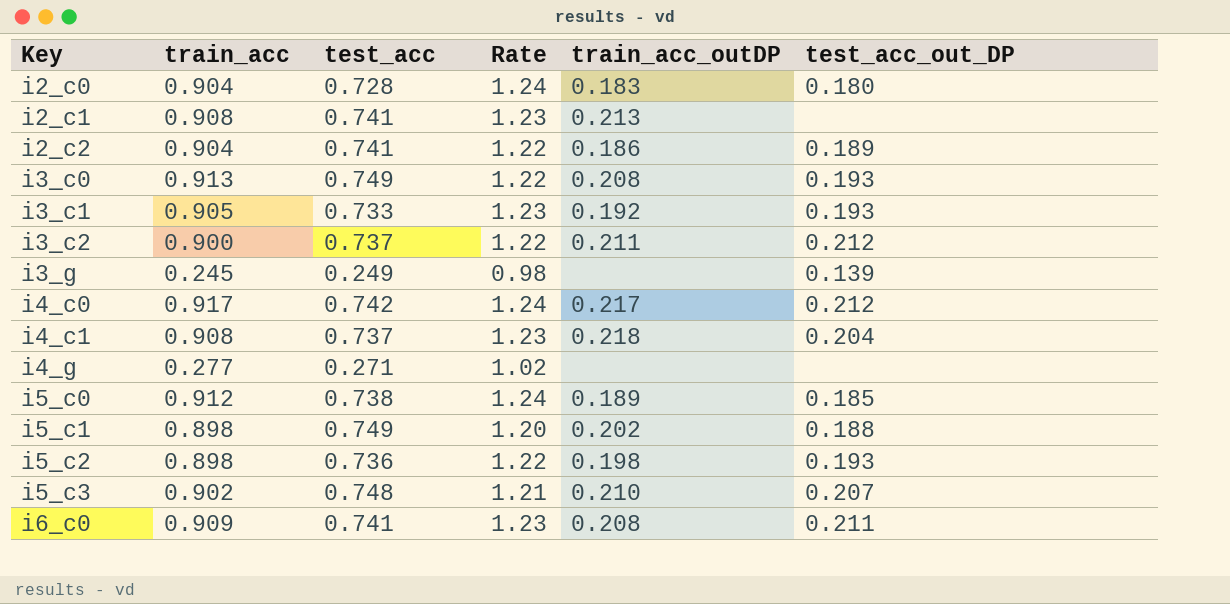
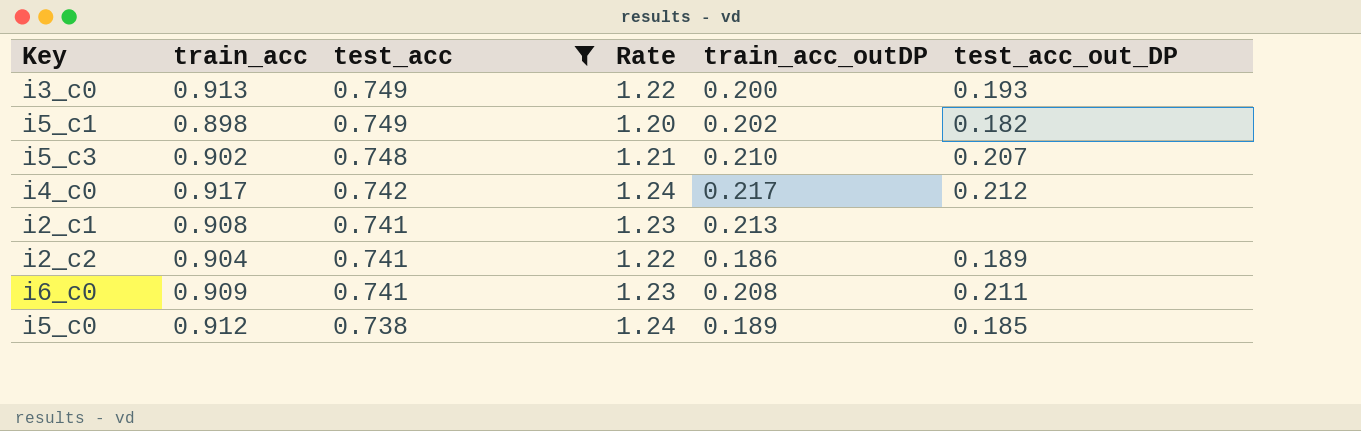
filter: none -> test_acc >= 0.738
row order: Key ascending -> test_acc descending
i3_c0 | train_acc_outDP: 0.208 -> 0.200
i5_c1 | test_acc_out_DP: 0.188 -> 0.182

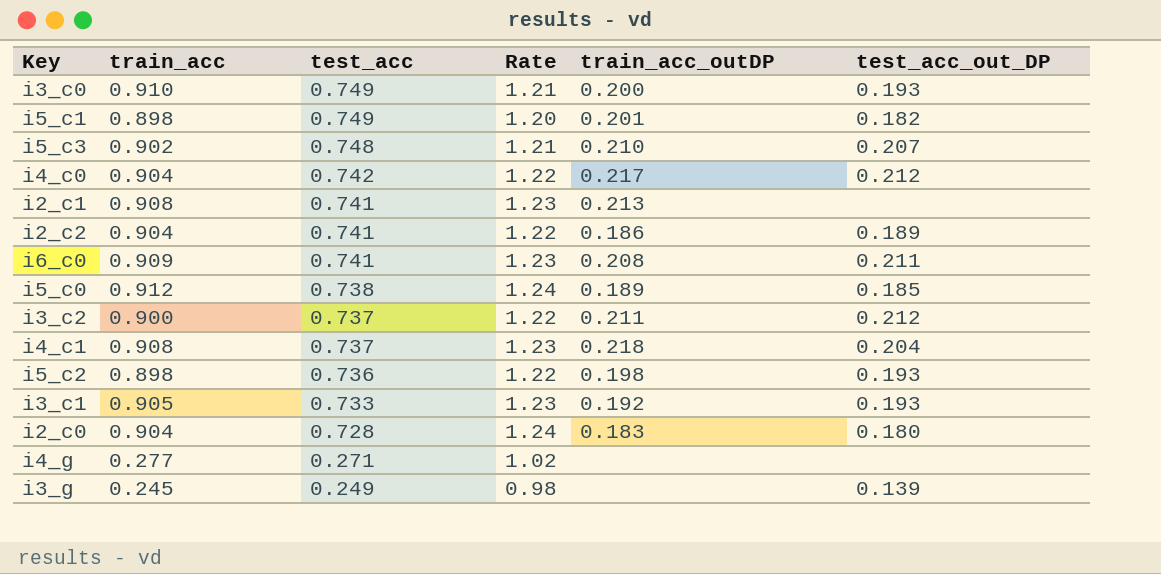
filter: test_acc >= 0.738 -> none
i3_c0 | train_acc: 0.913 -> 0.910
i3_c0 | Rate: 1.22 -> 1.21
i5_c1 | train_acc_outDP: 0.202 -> 0.201
i4_c0 | train_acc: 0.917 -> 0.904
i4_c0 | Rate: 1.24 -> 1.22

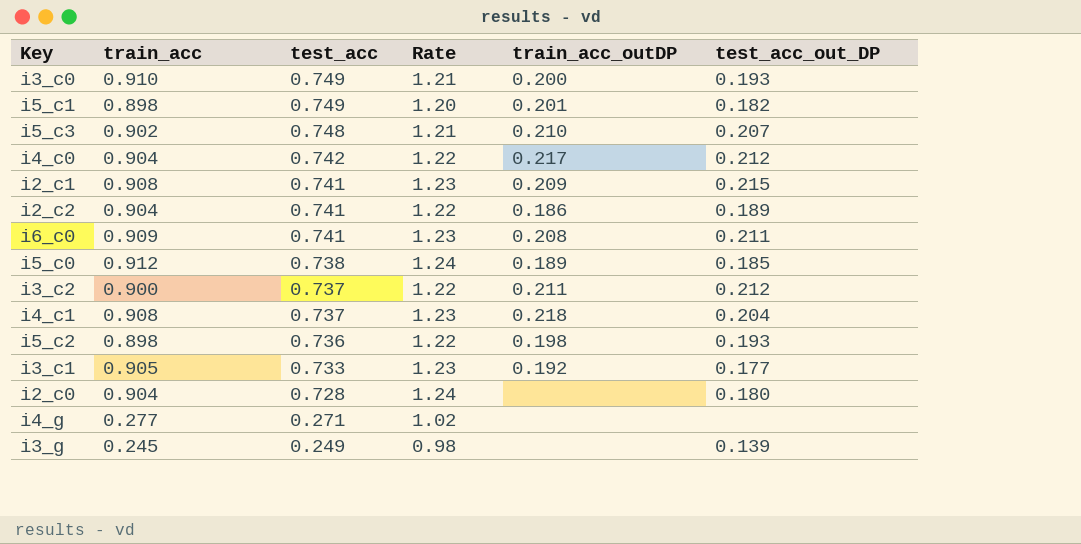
i2_c1 | train_acc_outDP: 0.213 -> 0.209
i2_c1 | test_acc_out_DP: none -> 0.215
i3_c1 | test_acc_out_DP: 0.193 -> 0.177
i2_c0 | train_acc_outDP: 0.183 -> none

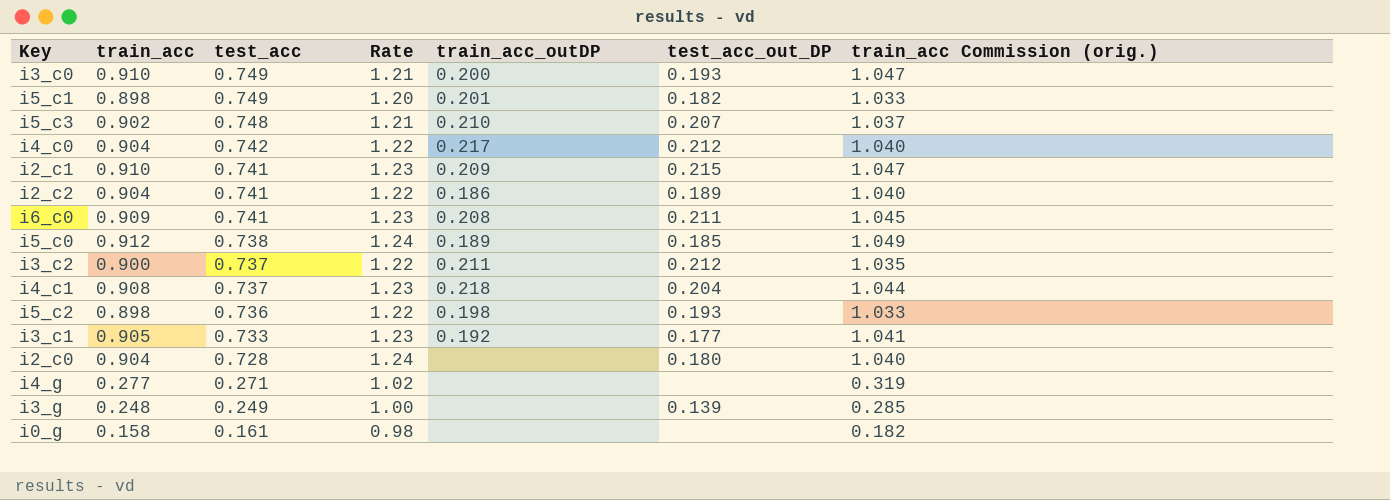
column train_acc Commission (orig.) | formula: none -> [train_acc] * 1.15
i2_c1 | train_acc: 0.908 -> 0.910
i3_g | train_acc: 0.245 -> 0.248
i3_g | Rate: 0.98 -> 1.00
row i0_g: none -> 0.158 | 0.161 | 0.98 | none | none | 0.182

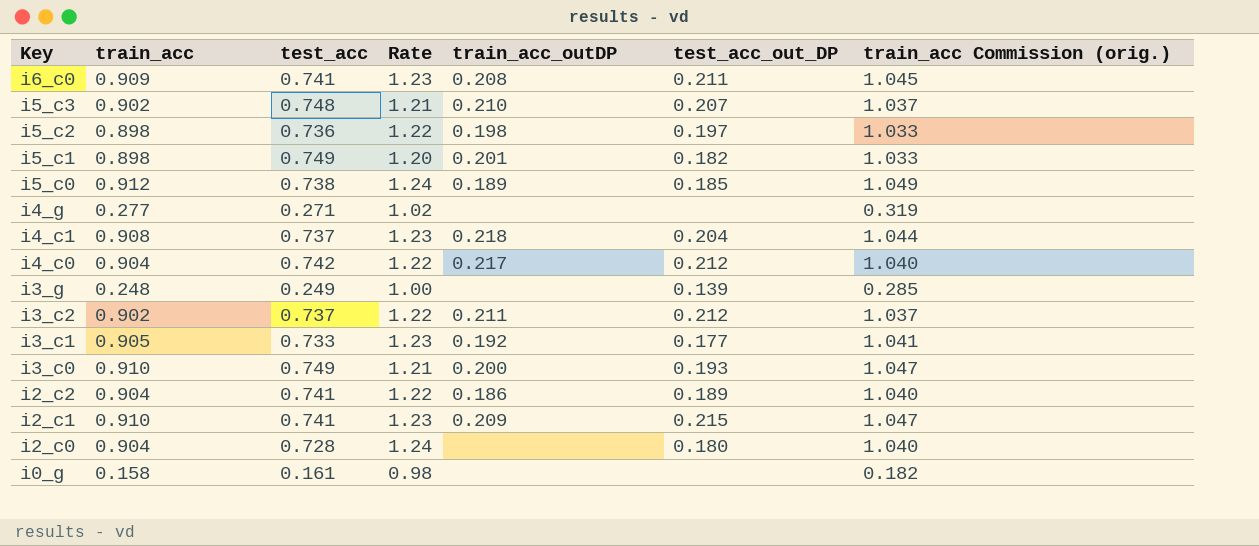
row order: test_acc descending -> Key descending
i5_c2 | test_acc_out_DP: 0.193 -> 0.197
i3_c2 | train_acc: 0.900 -> 0.902
i3_c2 | train_acc Commission (orig.): 1.035 -> 1.037

